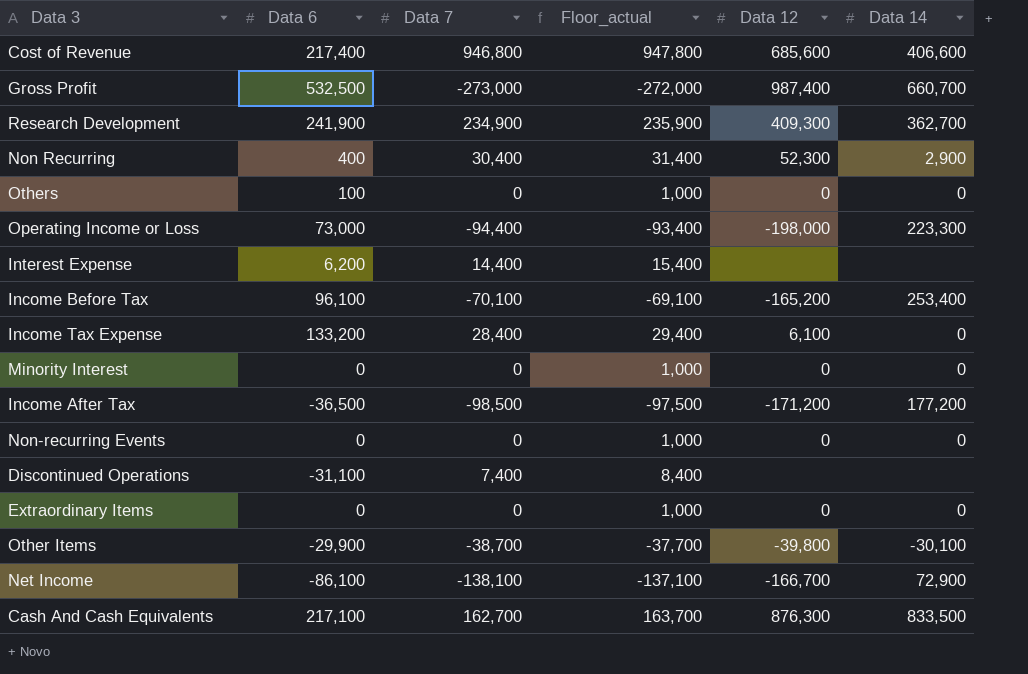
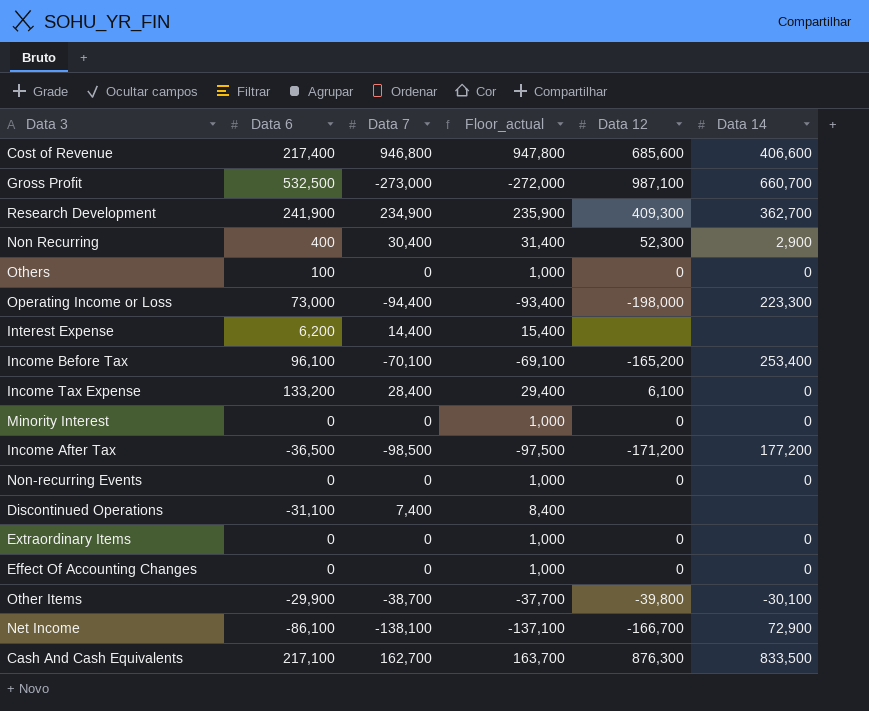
Gross Profit | Data 12: 987,400 -> 987,100
row Effect Of Accounting Changes: none -> 0 | 0 | 1,000 | 0 | 0

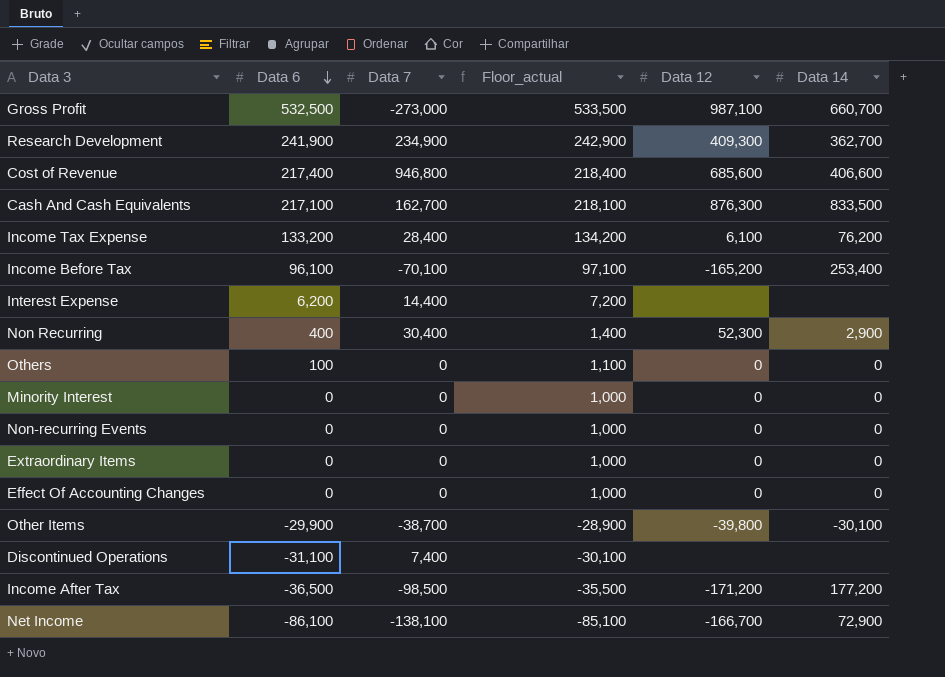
row order: none -> Data 6 descending
column Floor_actual | formula: [Data 7] + 1000 -> [Data 6] + 1000
row Operating Income or Loss: 73,000 | -94,400 | -93,400 | -198,000 | 223,300 -> none
Income Tax Expense | Data 14: 0 -> 76,200

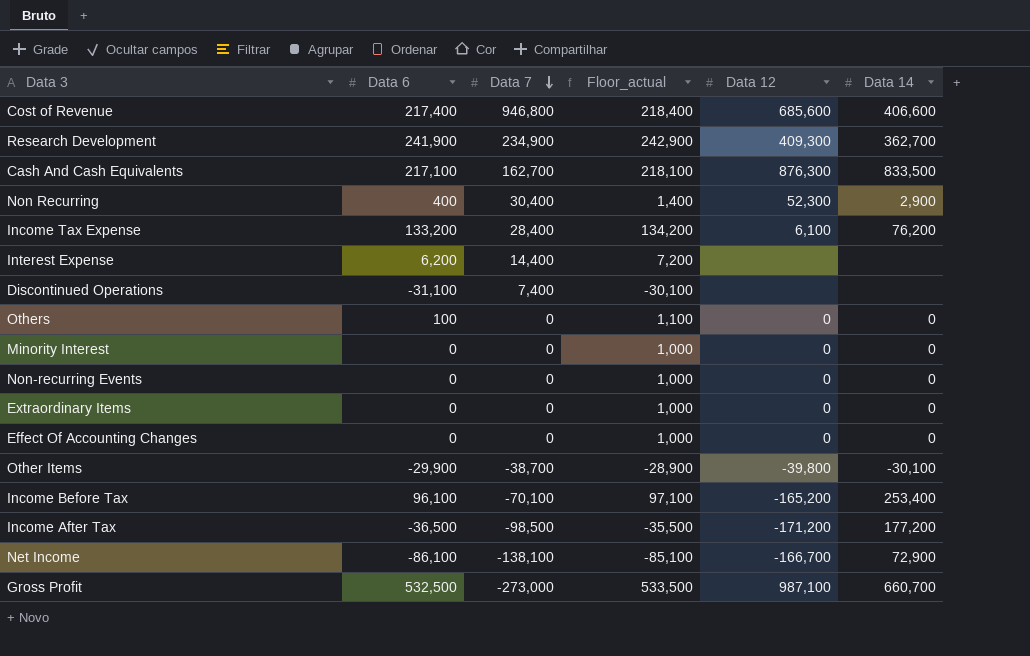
row order: Data 6 descending -> Data 7 descending

